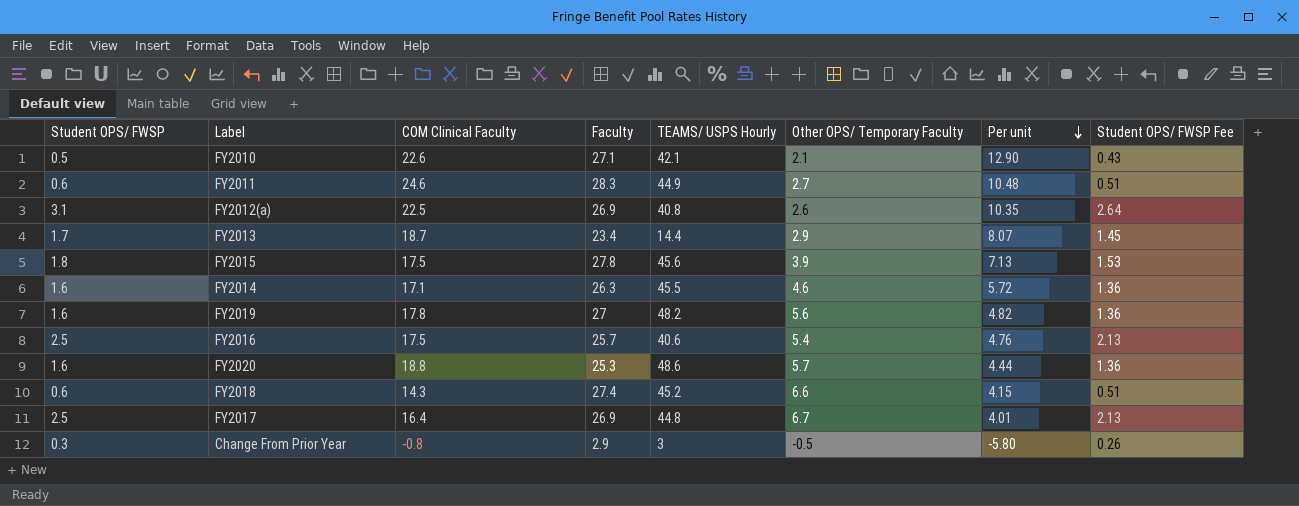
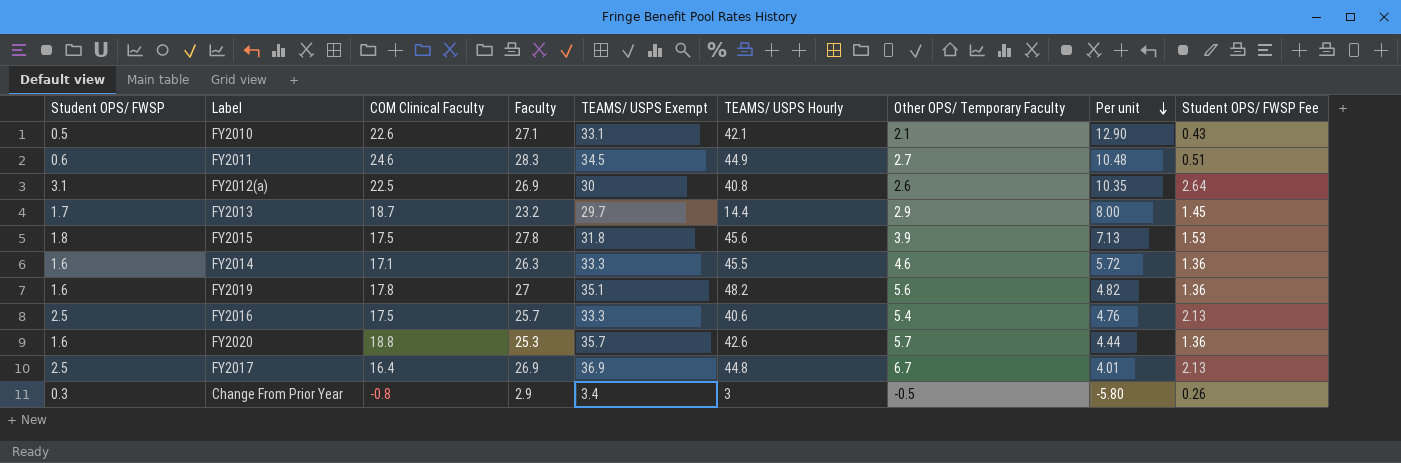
column TEAMS/ USPS Exempt | position: none -> 5
row FY2018: 0.6 | 14.3 | 27.4 | 45.2 | 6.6 | 4.15 | 0.51 -> none
FY2013 | Faculty: 23.4 -> 23.2
FY2013 | Per unit: 8.07 -> 8.00
FY2020 | TEAMS/ USPS Hourly: 48.6 -> 42.6

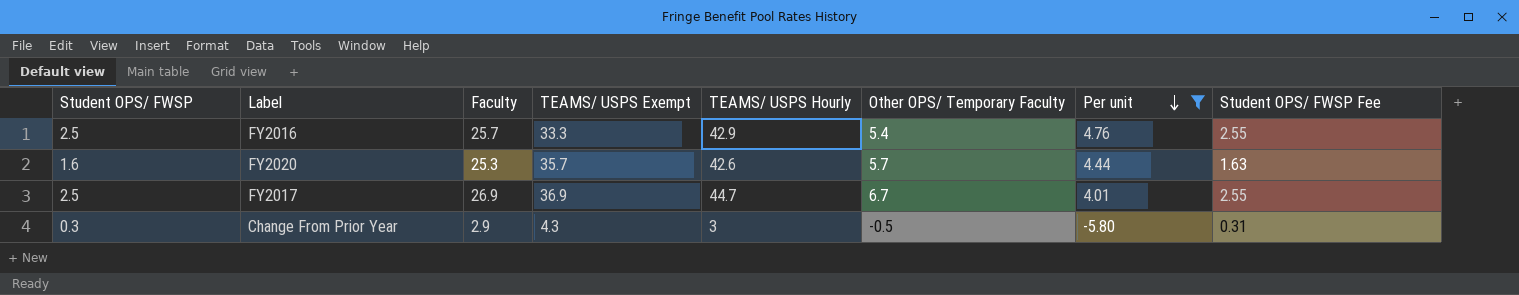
filter: none -> Per unit <= 4.76
column COM Clinical Faculty | position: 3 -> none
column Student OPS/ FWSP Fee | formula: [Student OPS/ FWSP] * 0.85 -> [Student OPS/ FWSP] * 1.02
FY2016 | TEAMS/ USPS Hourly: 40.6 -> 42.9
FY2017 | TEAMS/ USPS Hourly: 44.8 -> 44.7
Change From Prior Year | TEAMS/ USPS Exempt: 3.4 -> 4.3

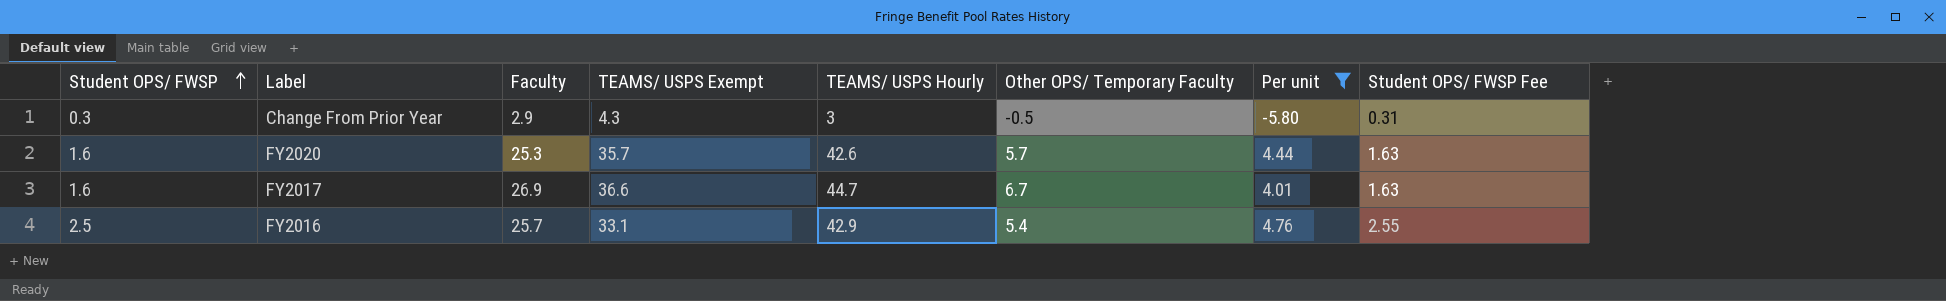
row order: Per unit descending -> Student OPS/ FWSP ascending
FY2017 | Student OPS/ FWSP: 2.5 -> 1.6
FY2017 | TEAMS/ USPS Exempt: 36.9 -> 36.6
FY2017 | Student OPS/ FWSP Fee: 2.55 -> 1.63
FY2016 | TEAMS/ USPS Exempt: 33.3 -> 33.1

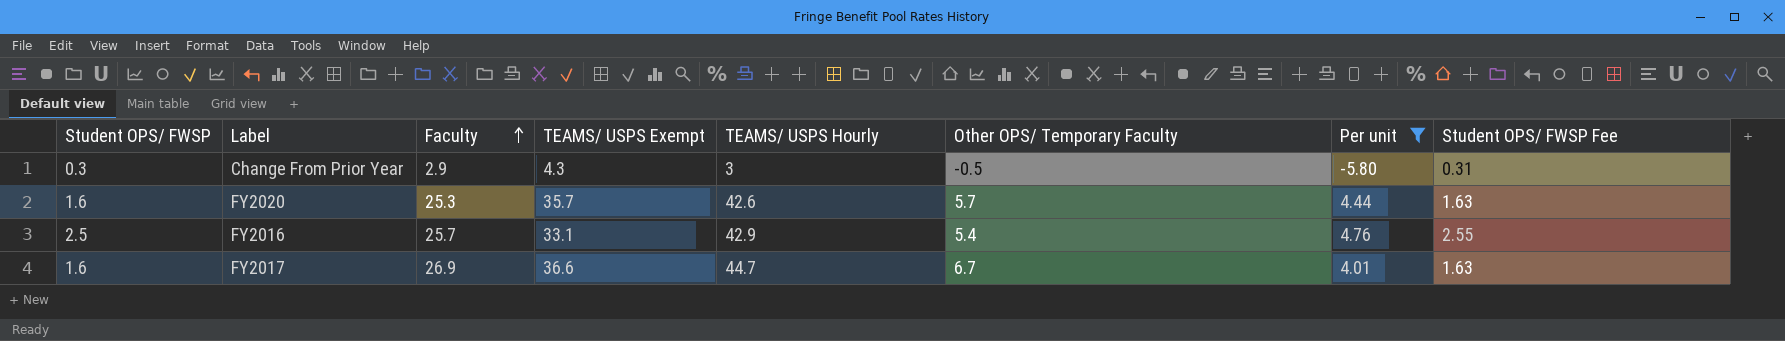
row order: Student OPS/ FWSP ascending -> Faculty ascending

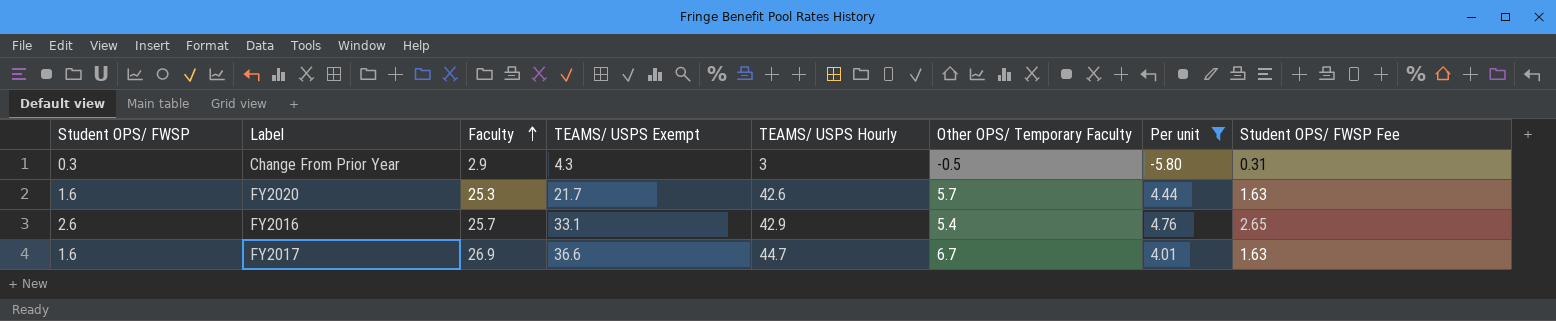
FY2020 | TEAMS/ USPS Exempt: 35.7 -> 21.7
FY2016 | Student OPS/ FWSP: 2.5 -> 2.6
FY2016 | Student OPS/ FWSP Fee: 2.55 -> 2.65

